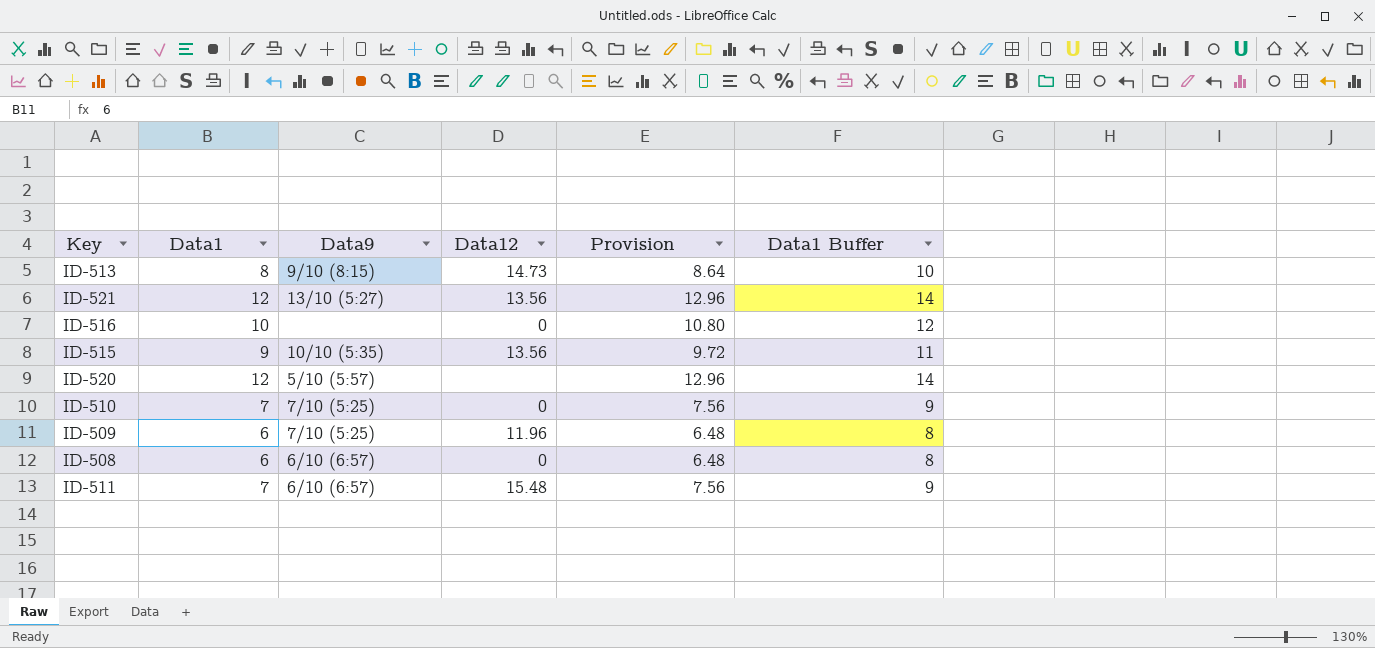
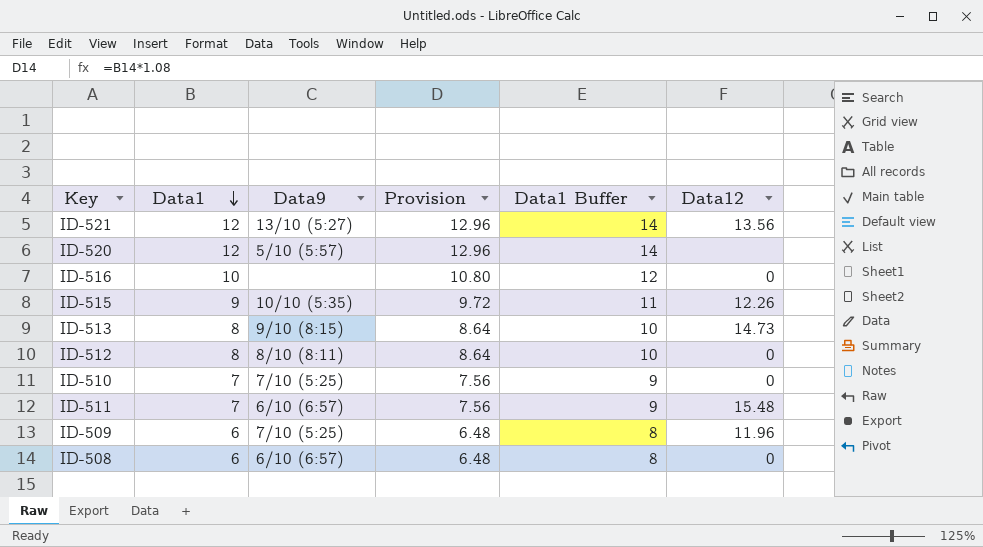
row order: none -> Data1 descending
column Data12 | position: 4 -> 6
ID-515 | Data12: 13.56 -> 12.26
row ID-512: none -> 8 | 8/10 (8:11) | 8.64 | 10 | 0

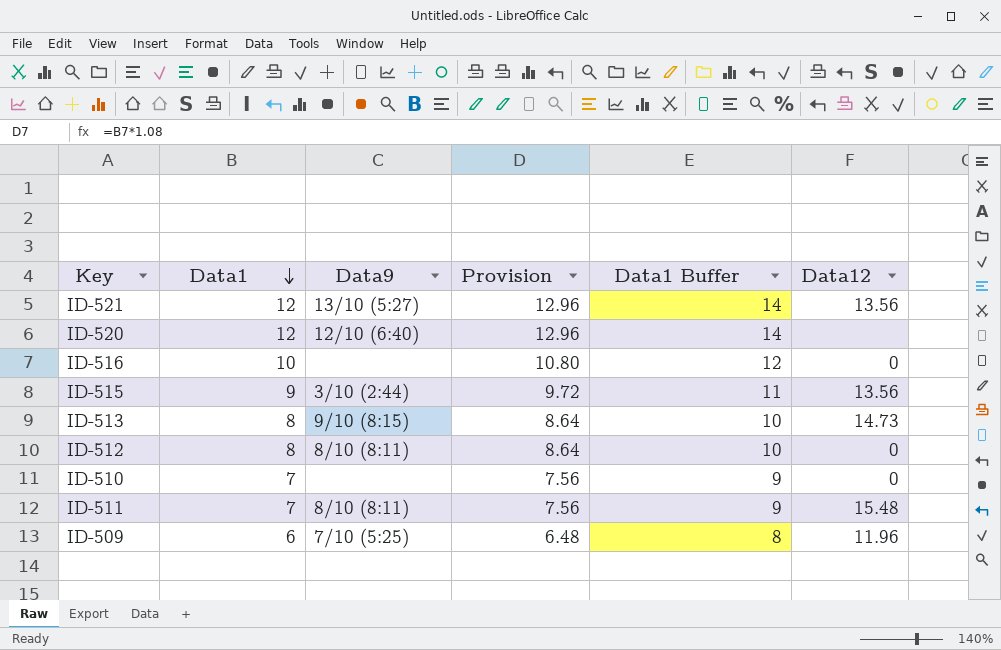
row ID-508: 6 | 6/10 (6:57) | 6.48 | 8 | 0 -> none
ID-520 | Data9: 5/10 (5:57) -> 12/10 (6:40)
ID-515 | Data9: 10/10 (5:35) -> 3/10 (2:44)
ID-515 | Data12: 12.26 -> 13.56
ID-510 | Data9: 7/10 (5:25) -> none
ID-511 | Data9: 6/10 (6:57) -> 8/10 (8:11)

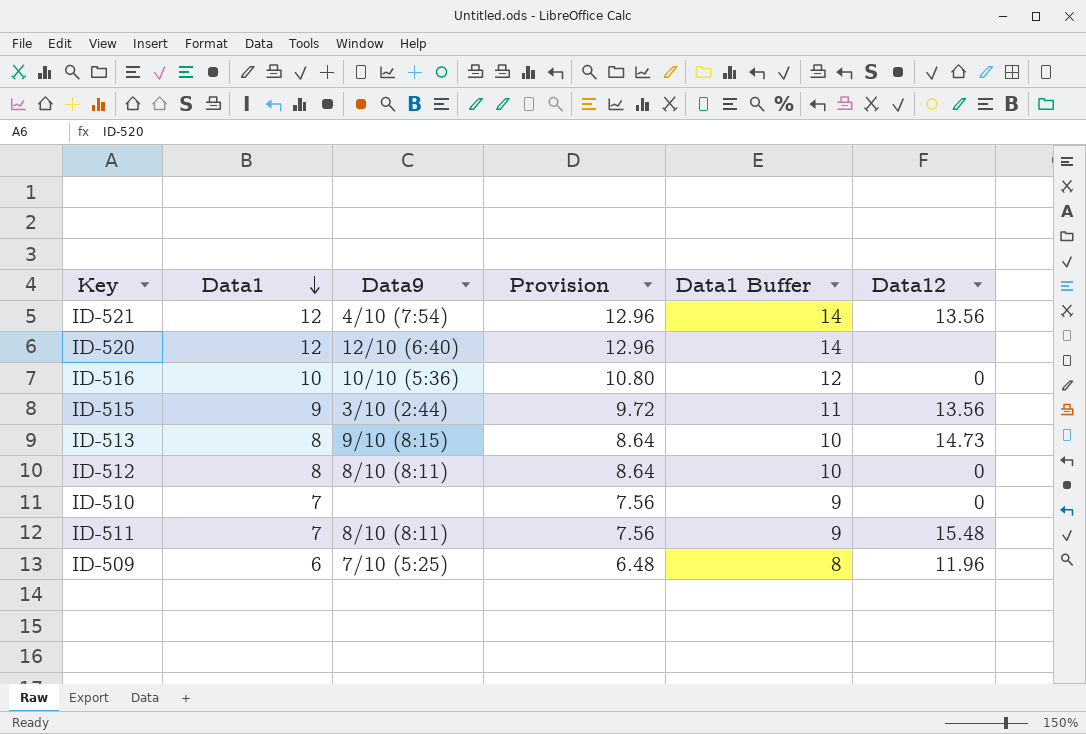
ID-521 | Data9: 13/10 (5:27) -> 4/10 (7:54)
ID-516 | Data9: none -> 10/10 (5:36)

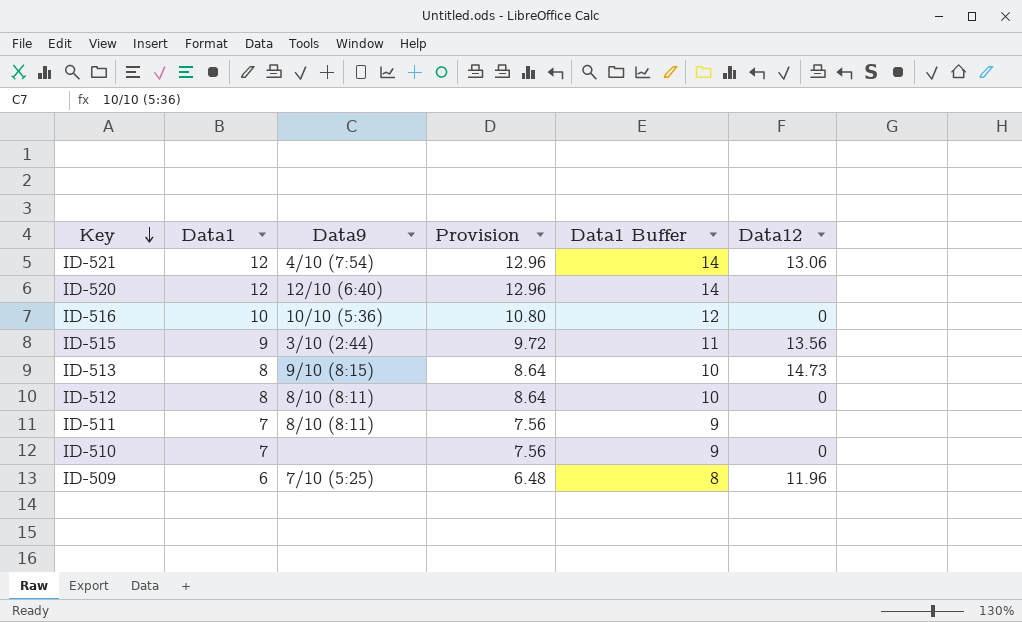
row order: Data1 descending -> Key descending
ID-521 | Data12: 13.56 -> 13.06
ID-511 | Data12: 15.48 -> none

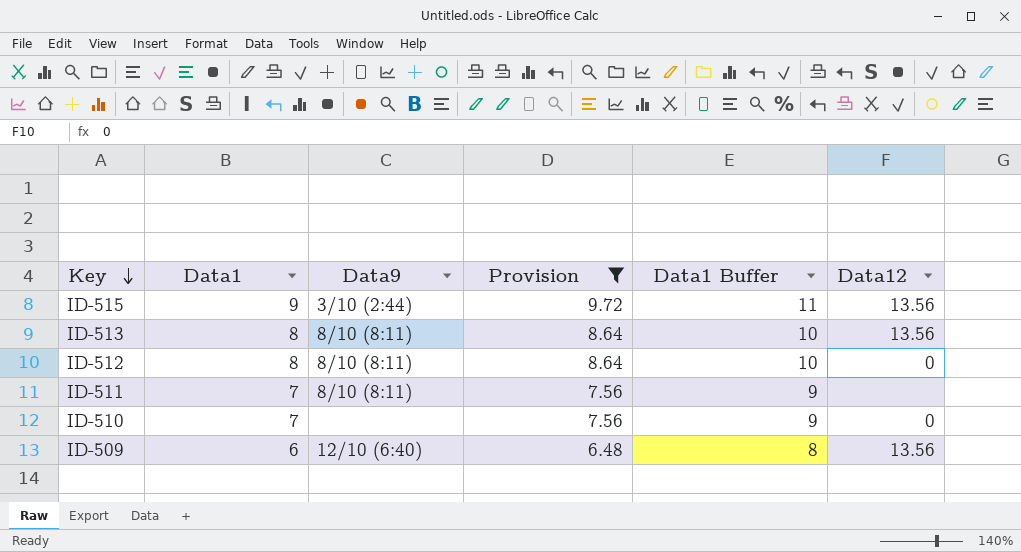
filter: none -> Provision <= 9.72
ID-513 | Data9: 9/10 (8:15) -> 8/10 (8:11)
ID-513 | Data12: 14.73 -> 13.56
ID-509 | Data9: 7/10 (5:25) -> 12/10 (6:40)
ID-509 | Data12: 11.96 -> 13.56

